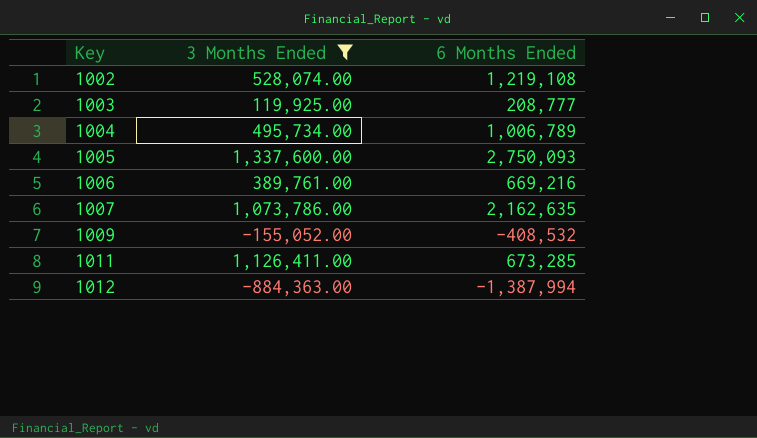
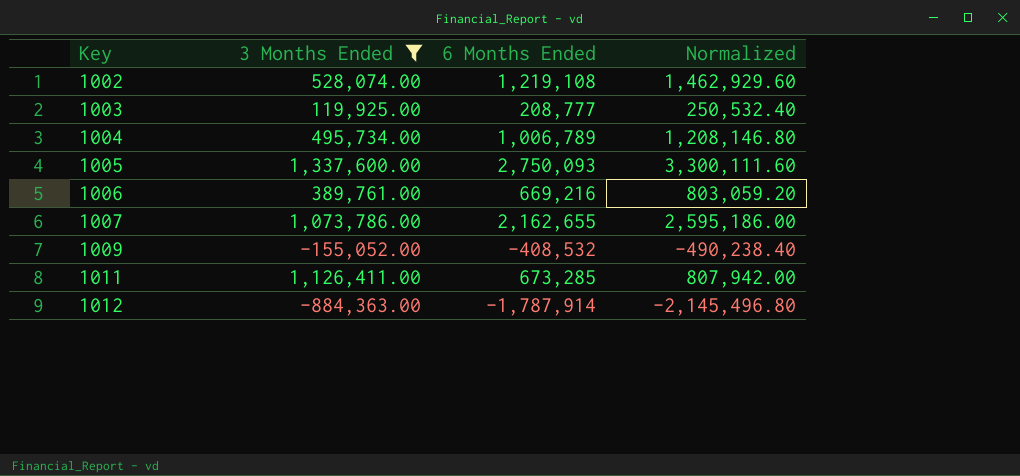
column Normalized | formula: none -> [6 Months Ended] * 1.2
1007 | 6 Months Ended: 2,162,635 -> 2,162,655
1012 | 6 Months Ended: -1,387,994 -> -1,787,914

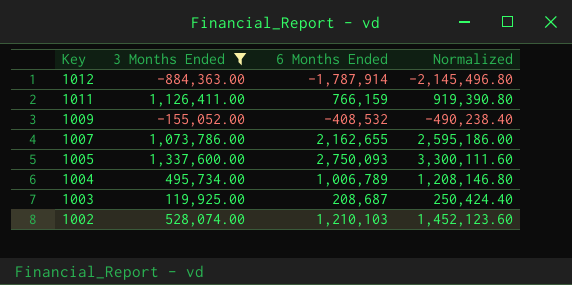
row order: Key ascending -> Key descending
row 1006: 389,761.00 | 669,216 | 803,059.20 -> none
1011 | 6 Months Ended: 673,285 -> 766,159
1011 | Normalized: 807,942.00 -> 919,390.80
1003 | 6 Months Ended: 208,777 -> 208,687
1003 | Normalized: 250,532.40 -> 250,424.40
1002 | 6 Months Ended: 1,219,108 -> 1,210,103
1002 | Normalized: 1,462,929.60 -> 1,452,123.60

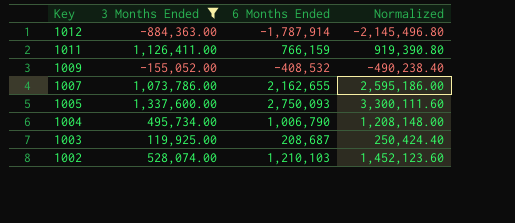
1004 | 6 Months Ended: 1,006,789 -> 1,006,790
1004 | Normalized: 1,208,146.80 -> 1,208,148.00

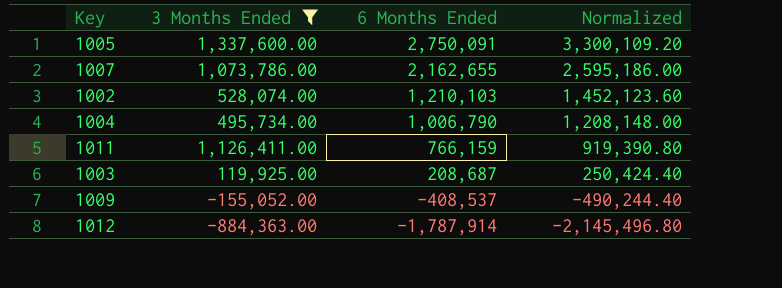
row order: Key descending -> 6 Months Ended descending
1005 | 6 Months Ended: 2,750,093 -> 2,750,091
1005 | Normalized: 3,300,111.60 -> 3,300,109.20
1009 | 6 Months Ended: -408,532 -> -408,537
1009 | Normalized: -490,238.40 -> -490,244.40

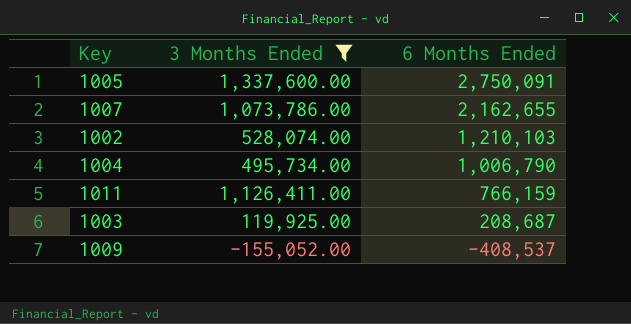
column Normalized | formula: [6 Months Ended] * 1.2 -> none
row 1012: -884,363.00 | -1,787,914 | -2,145,496.80 -> none

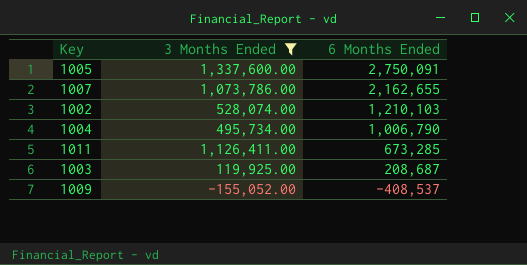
1011 | 6 Months Ended: 766,159 -> 673,285

